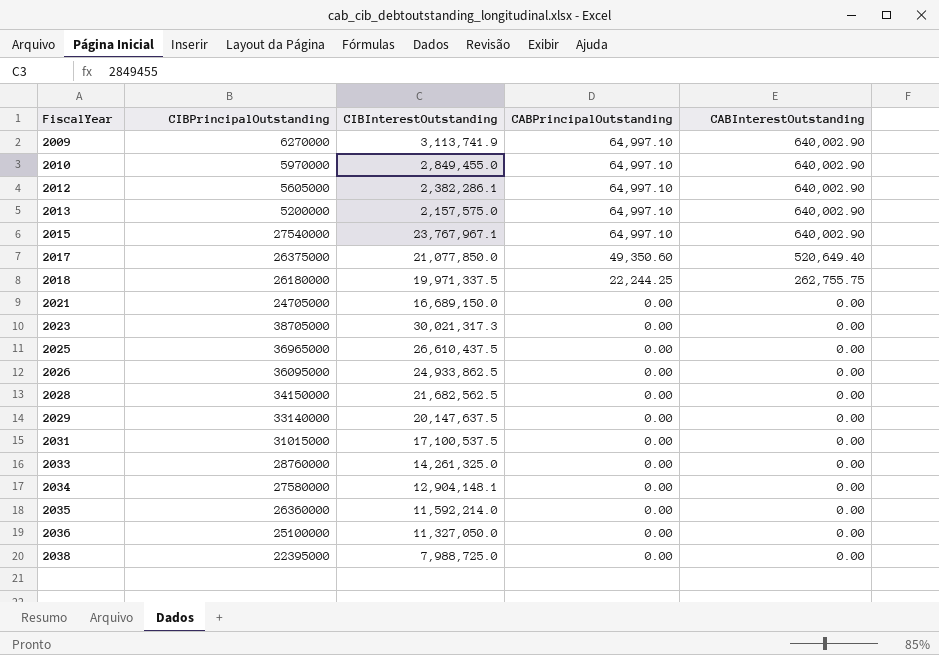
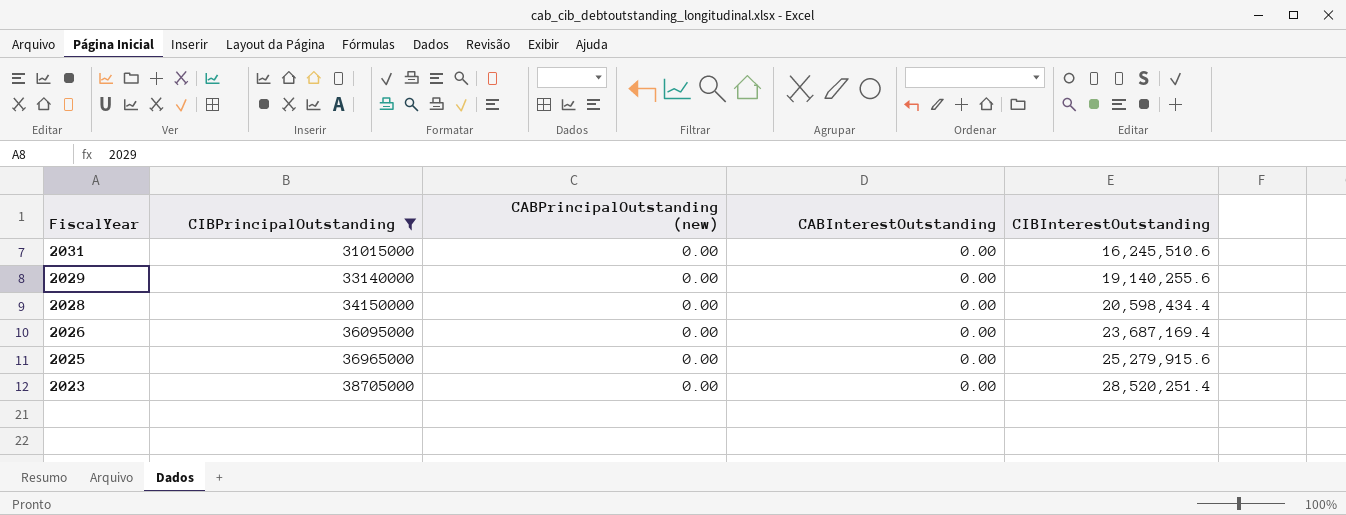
filter: none -> CIBPrincipalOutstanding >= 31015000
row order: FiscalYear ascending -> FiscalYear descending
column name: CABPrincipalOutstanding -> CABPrincipalOutstanding (new)
column CIBInterestOutstanding | position: 3 -> 5
2031 | CIBInterestOutstanding: 17,100,537.5 -> 16,245,510.6
2029 | CIBInterestOutstanding: 20,147,637.5 -> 19,140,255.6
2028 | CIBInterestOutstanding: 21,682,562.5 -> 20,598,434.4
2026 | CIBInterestOutstanding: 24,933,862.5 -> 23,687,169.4
2025 | CIBInterestOutstanding: 26,610,437.5 -> 25,279,915.6
2023 | CIBInterestOutstanding: 30,021,317.3 -> 28,520,251.4

